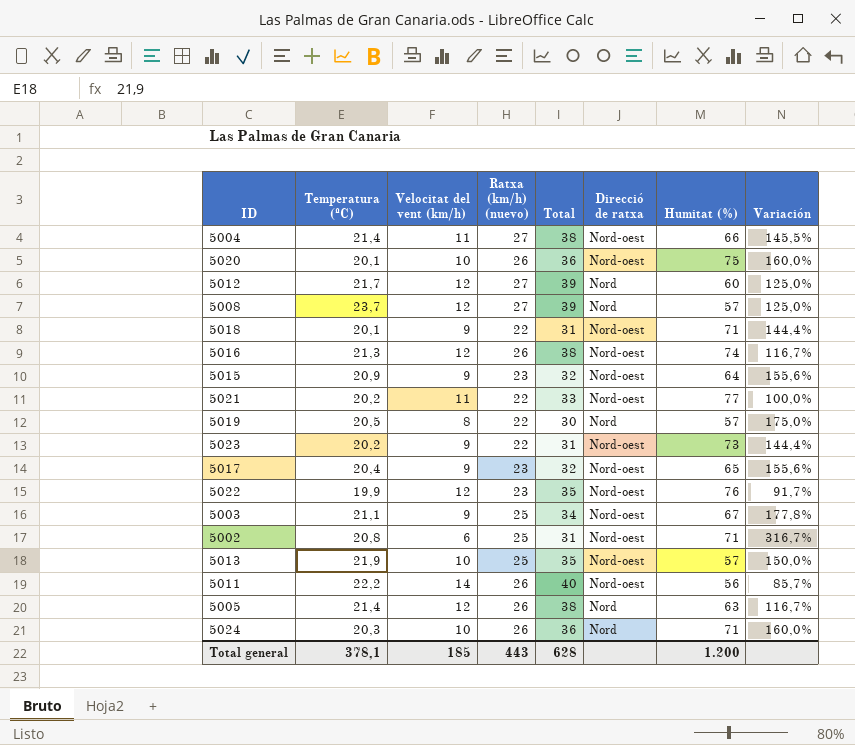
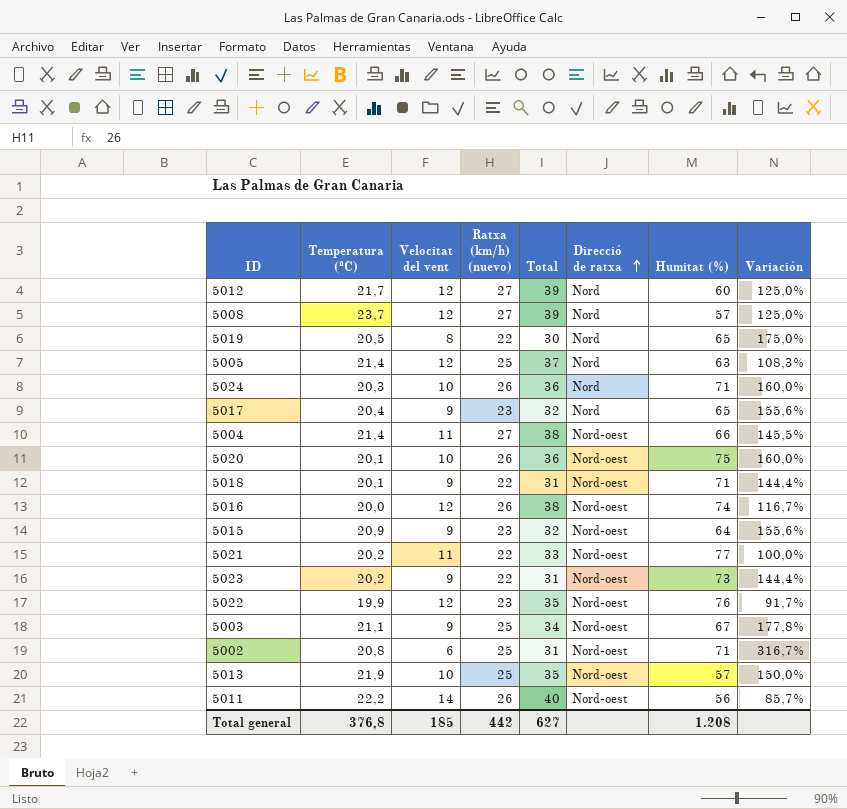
row order: none -> Direcció de ratxa ascending
column name: Velocitat del vent (km/h) -> Velocitat del vent
5019 | Humitat (%): 57 -> 65
5005 | Ratxa (km/h) (nuevo): 26 -> 25
5005 | Total: 38 -> 37
5005 | Variación: 116,7% -> 108,3%
5017 | Direcció de ratxa: Nord-oest -> Nord
5016 | Temperatura (ºC): 21,3 -> 20,0
Total general | Temperatura (ºC): 378,1 -> 376,8
Total general | Ratxa (km/h) (nuevo): 443 -> 442
Total general | Total: 628 -> 627
Total general | Humitat (%): 1.200 -> 1.208

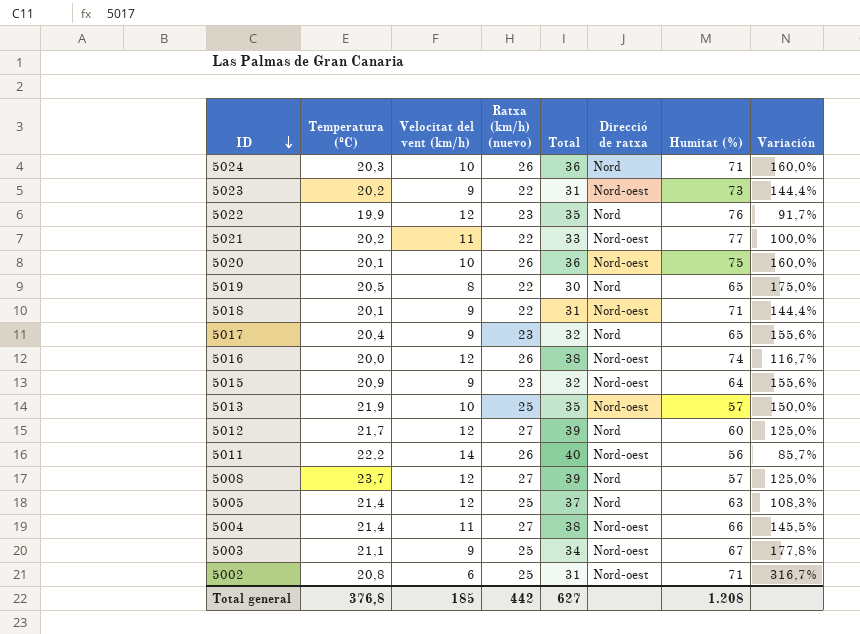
row order: Direcció de ratxa ascending -> ID descending
column name: Velocitat del vent -> Velocitat del vent (km/h)
5022 | Direcció de ratxa: Nord-oest -> Nord

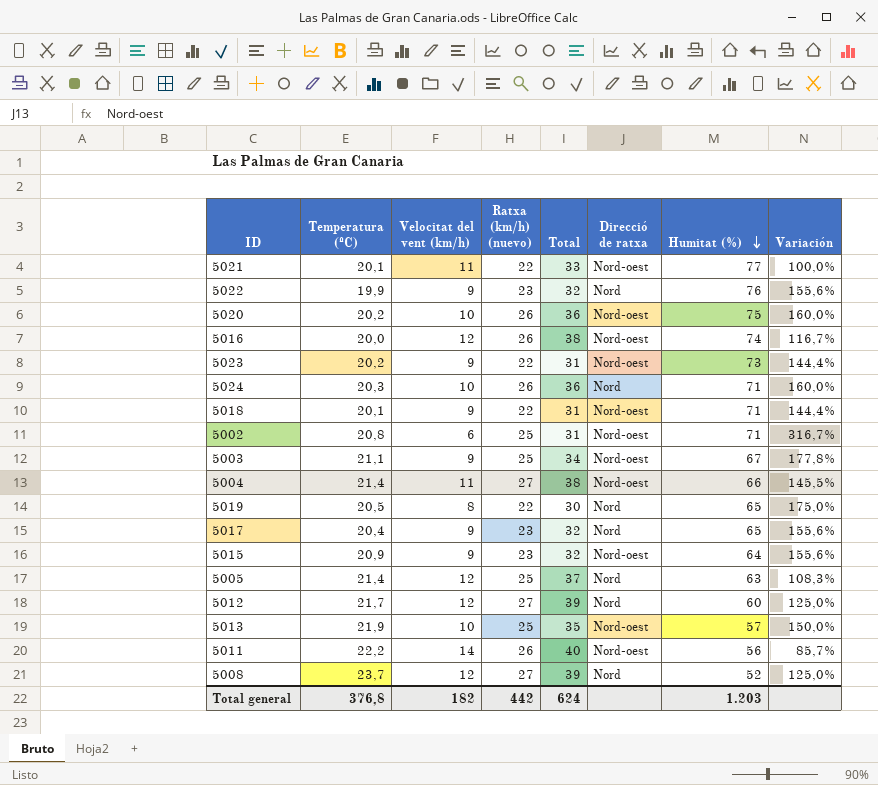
row order: ID descending -> Humitat (%) descending
5021 | Temperatura (ºC): 20,2 -> 20,1
5022 | Velocitat del vent (km/h): 12 -> 9
5022 | Total: 35 -> 32
5022 | Variación: 91,7% -> 155,6%
5020 | Temperatura (ºC): 20,1 -> 20,2
5008 | Humitat (%): 57 -> 52
Total general | Velocitat del vent (km/h): 185 -> 182
Total general | Total: 627 -> 624
Total general | Humitat (%): 1.208 -> 1.203

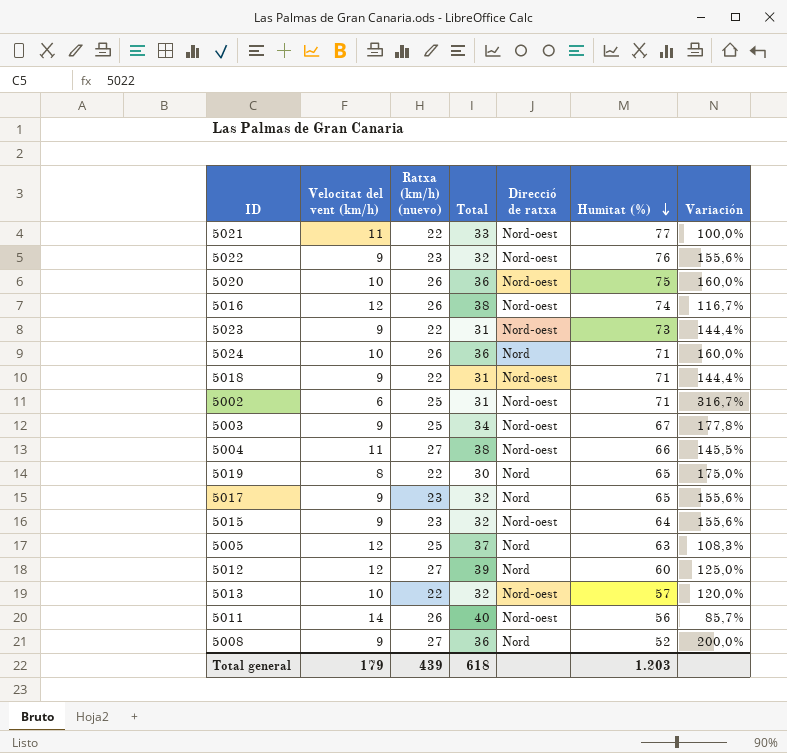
column Temperatura (ºC) | position: 2 -> none
5022 | Direcció de ratxa: Nord -> Nord-oest
5013 | Ratxa (km/h) (nuevo): 25 -> 22
5013 | Total: 35 -> 32
5013 | Variación: 150,0% -> 120,0%
5008 | Velocitat del vent (km/h): 12 -> 9
5008 | Total: 39 -> 36
5008 | Variación: 125,0% -> 200,0%
Total general | Velocitat del vent (km/h): 182 -> 179
Total general | Ratxa (km/h) (nuevo): 442 -> 439
Total general | Total: 624 -> 618

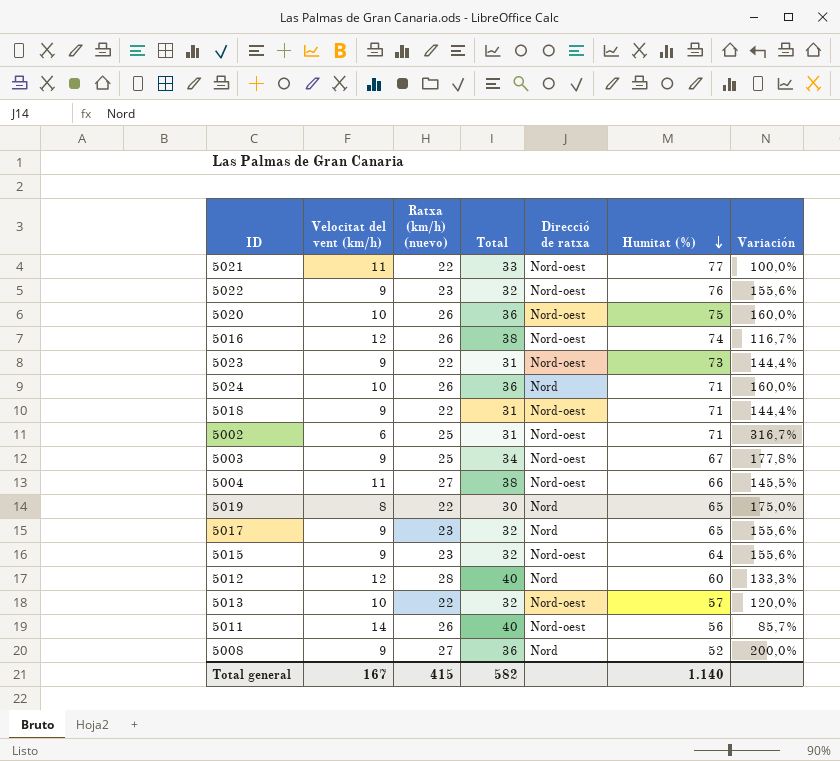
row 5005: 12 | 25 | 37 | Nord | 63 | 108,3% -> none
5012 | Ratxa (km/h) (nuevo): 27 -> 28
5012 | Total: 39 -> 40
5012 | Variación: 125,0% -> 133,3%
Total general | Velocitat del vent (km/h): 179 -> 167
Total general | Ratxa (km/h) (nuevo): 439 -> 415
Total general | Total: 618 -> 582
Total general | Humitat (%): 1.203 -> 1.140

